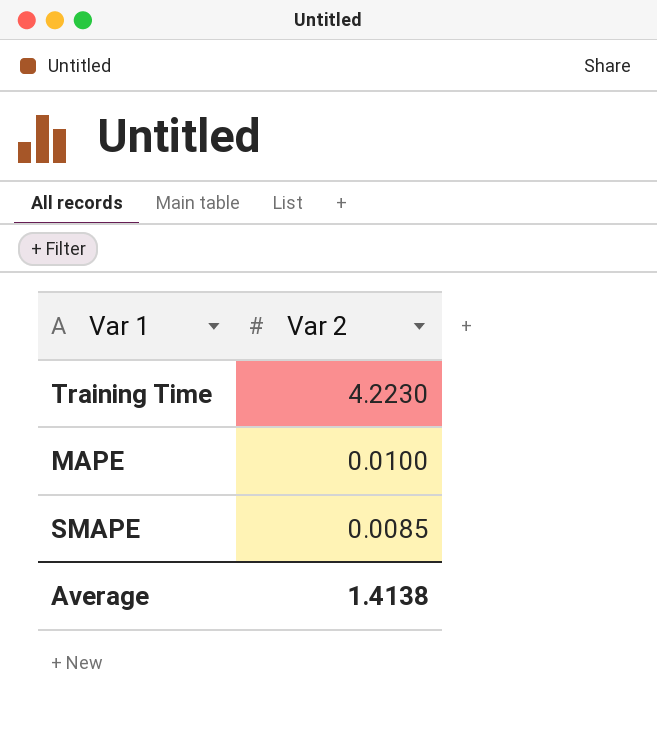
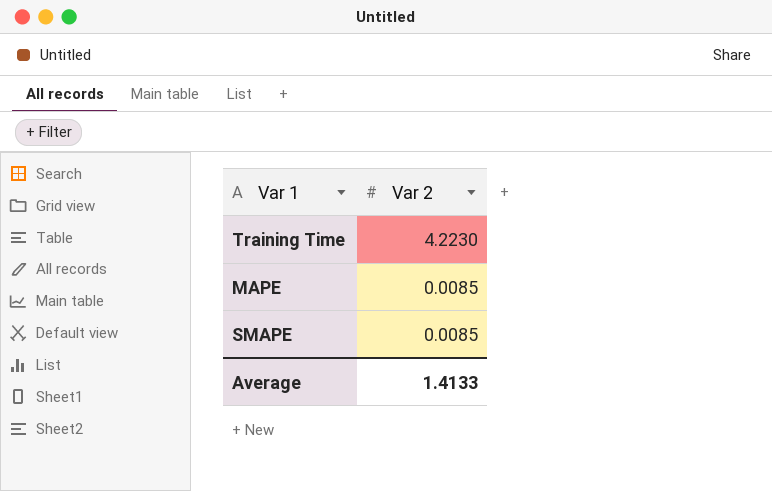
MAPE | Var 2: 0.0100 -> 0.0085
Average | Var 2: 1.4138 -> 1.4133

